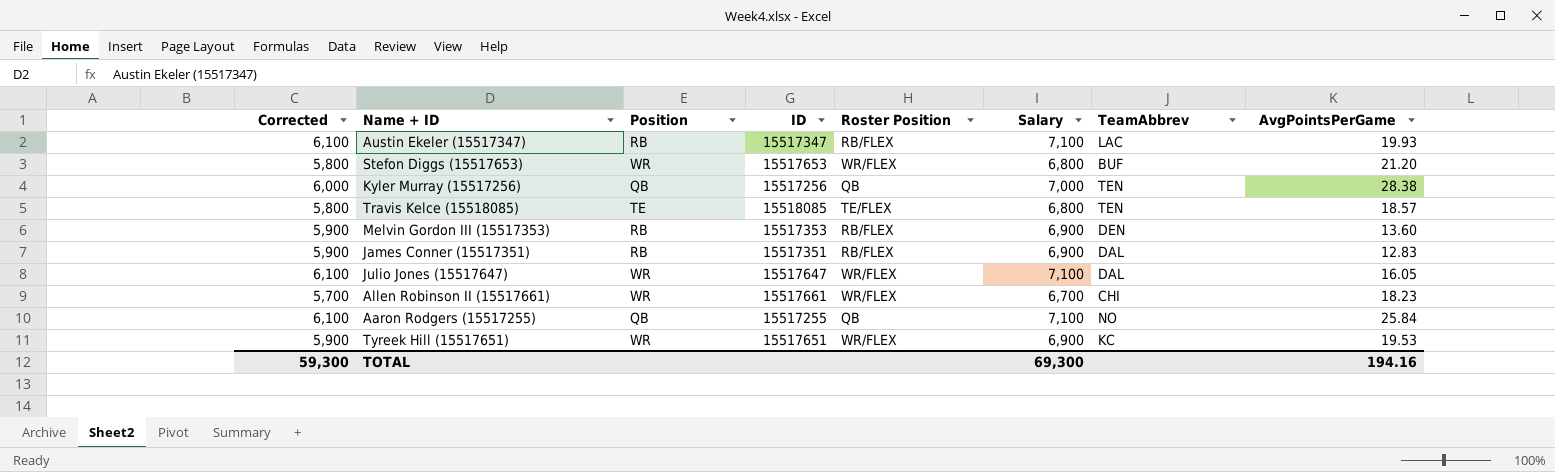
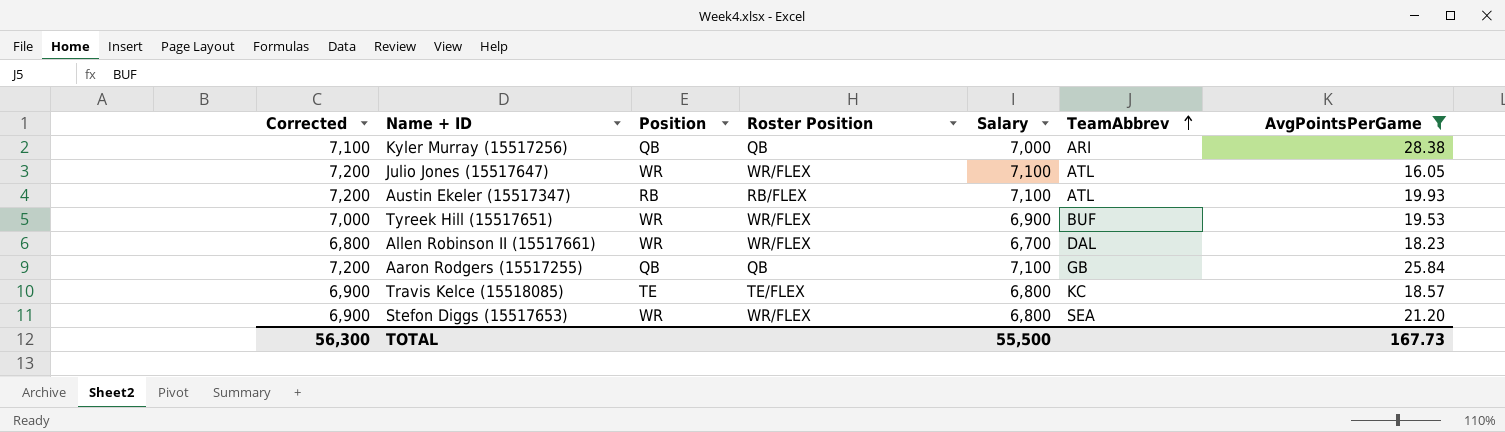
filter: none -> AvgPointsPerGame >= 16.05
row order: none -> TeamAbbrev ascending
column ID | position: 4 -> none
column Corrected | formula: [Salary] - 1000 -> [Salary] + 100
Kyler Murray (15517256) | TeamAbbrev: TEN -> ARI
Julio Jones (15517647) | TeamAbbrev: DAL -> ATL
Austin Ekeler (15517347) | TeamAbbrev: LAC -> ATL
Tyreek Hill (15517651) | TeamAbbrev: KC -> BUF
Allen Robinson II (15517661) | TeamAbbrev: CHI -> DAL
Aaron Rodgers (15517255) | TeamAbbrev: NO -> GB
Travis Kelce (15518085) | TeamAbbrev: TEN -> KC
Stefon Diggs (15517653) | TeamAbbrev: BUF -> SEA
TOTAL | Corrected: 59,300 -> 56,300
TOTAL | Salary: 69,300 -> 55,500
TOTAL | AvgPointsPerGame: 194.16 -> 167.73

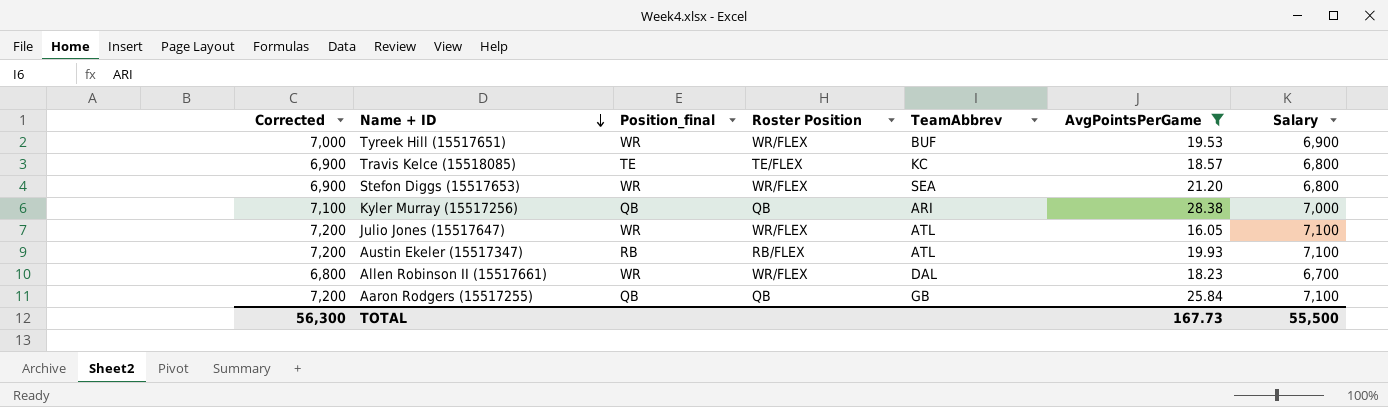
row order: TeamAbbrev ascending -> Name + ID descending
column name: Position -> Position_final
column Salary | position: 5 -> 7

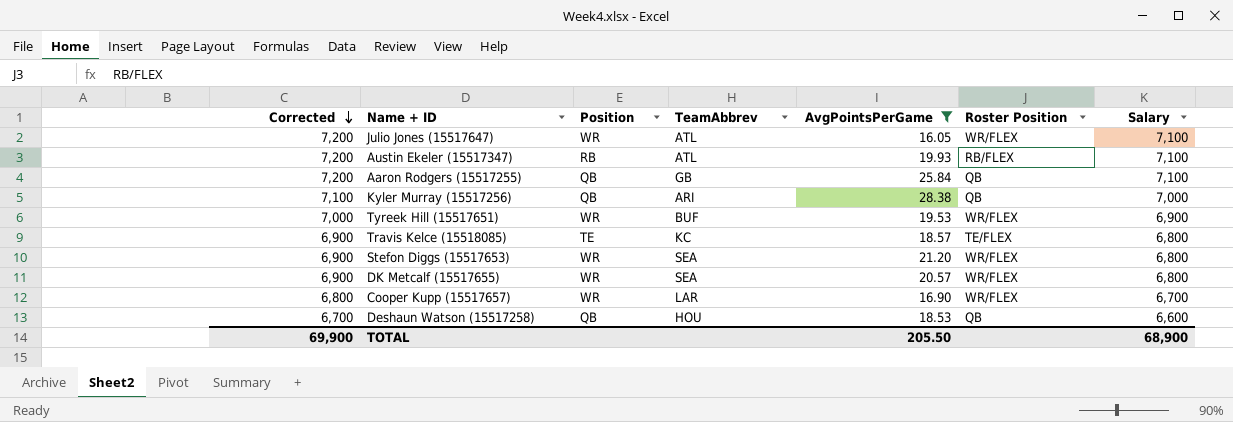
row order: Name + ID descending -> Corrected descending
column name: Position_final -> Position
column Roster Position | position: 4 -> 6
row Allen Robinson II (15517661): 6,800 | WR | WR/FLEX | DAL | 18.23 | 6,700 -> none
row DK Metcalf (15517655): none -> 6,900 | WR | SEA | 20.57 | WR/FLEX | 6,800
row Cooper Kupp (15517657): none -> 6,800 | WR | LAR | 16.90 | WR/FLEX | 6,700
row Deshaun Watson (15517258): none -> 6,700 | QB | HOU | 18.53 | QB | 6,600
TOTAL | Corrected: 56,300 -> 69,900
TOTAL | AvgPointsPerGame: 167.73 -> 205.50
TOTAL | Salary: 55,500 -> 68,900

